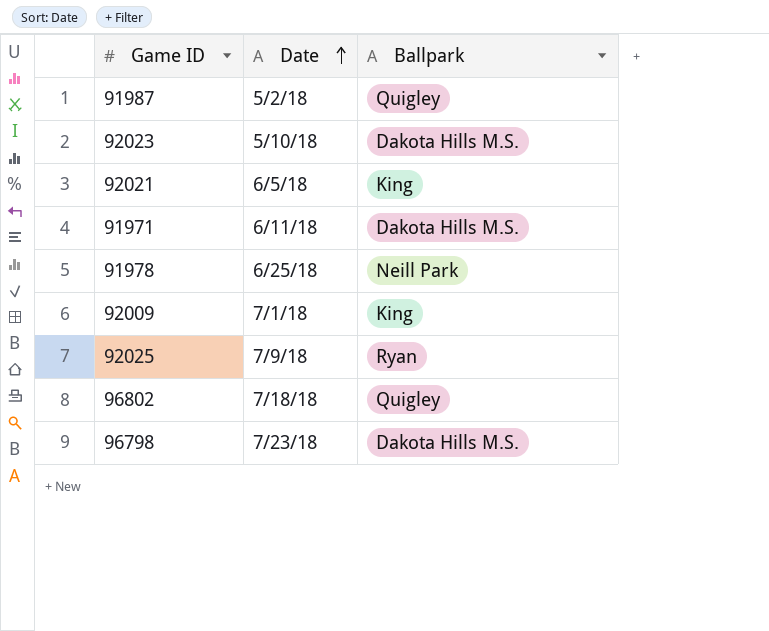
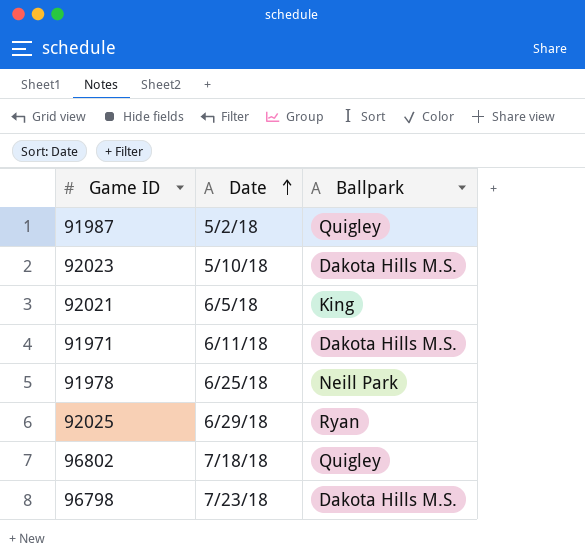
row 92009: 7/1/18 | King -> none
92025 | Date: 7/9/18 -> 6/29/18

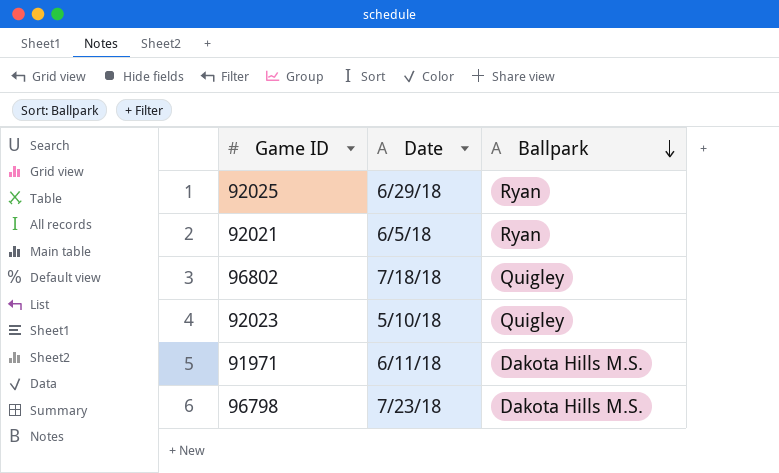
row order: Date ascending -> Ballpark descending
row 91987: 5/2/18 | Quigley -> none
row 91978: 6/25/18 | Neill Park -> none
92021 | Ballpark: King -> Ryan
92023 | Ballpark: Dakota Hills M.S. -> Quigley

